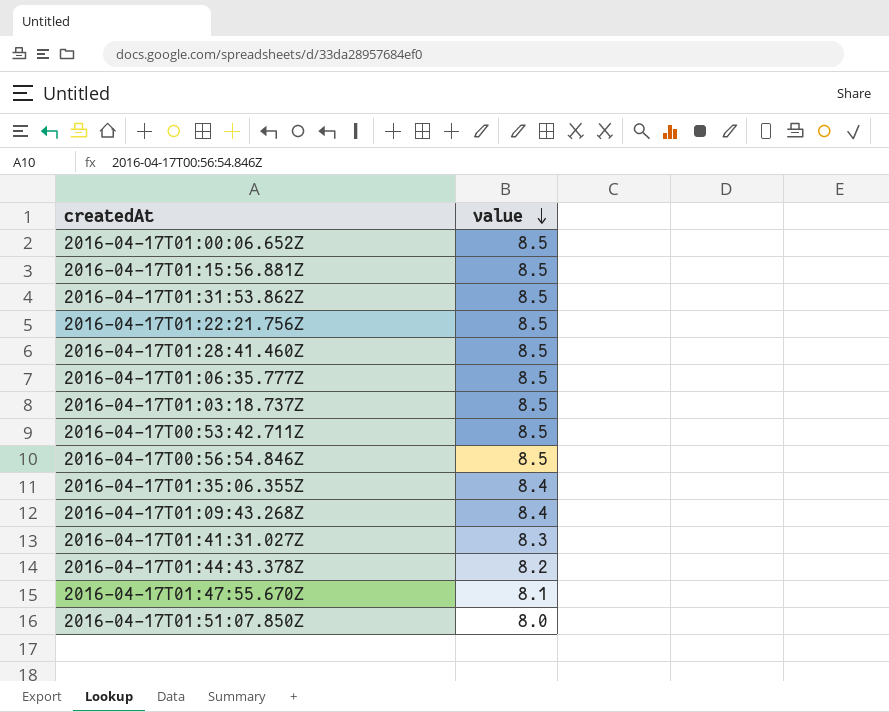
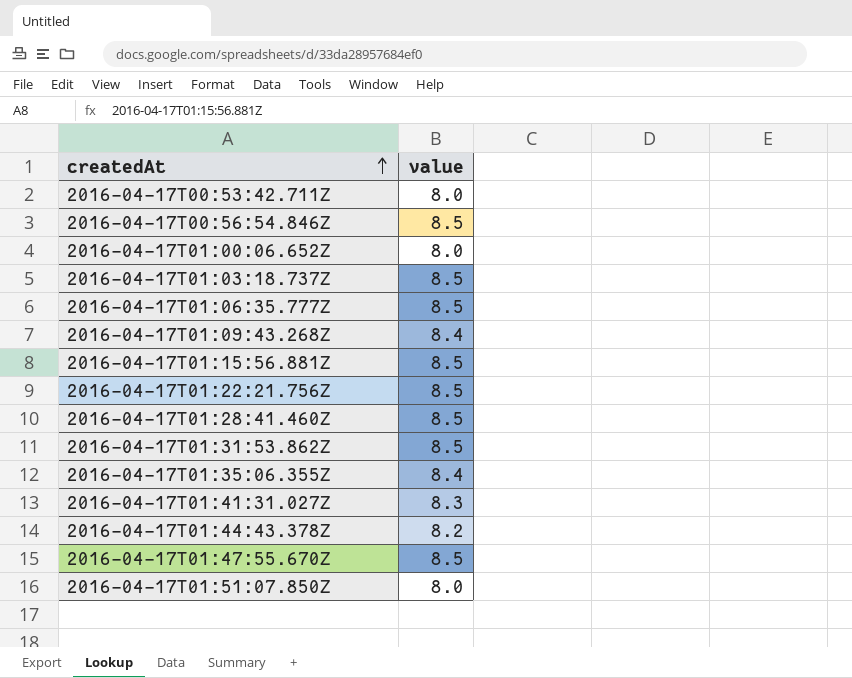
row order: value descending -> createdAt ascending
2016-04-17T00:53:42.711Z | value: 8.5 -> 8.0
2016-04-17T01:00:06.652Z | value: 8.5 -> 8.0
2016-04-17T01:47:55.670Z | value: 8.1 -> 8.5

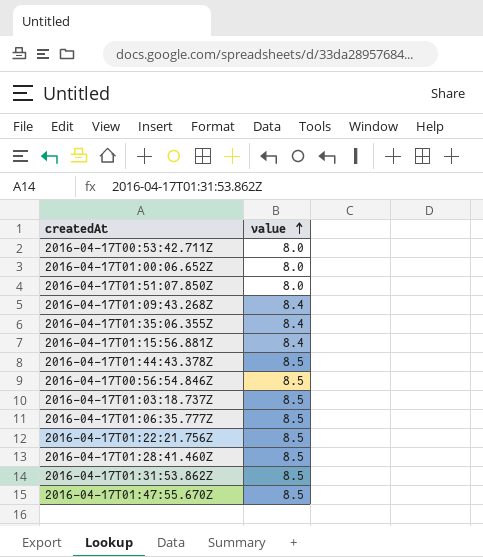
row order: createdAt ascending -> value ascending
row 2016-04-17T01:41:31.027Z: 8.3 -> none
2016-04-17T01:15:56.881Z | value: 8.5 -> 8.4
2016-04-17T01:44:43.378Z | value: 8.2 -> 8.5

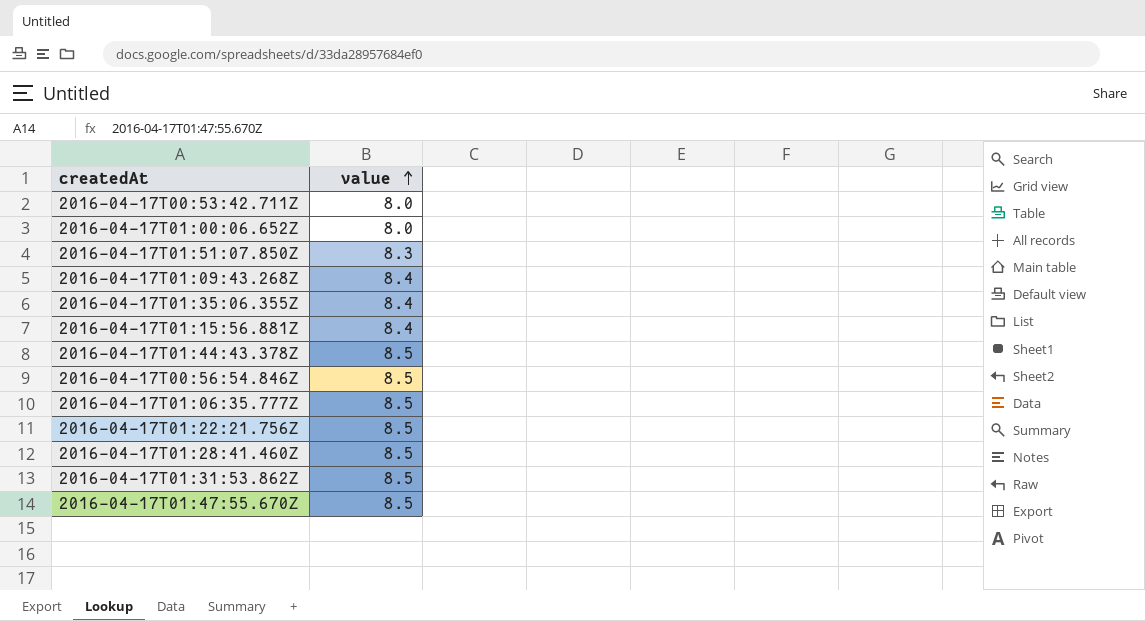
row 2016-04-17T01:03:18.737Z: 8.5 -> none
2016-04-17T01:51:07.850Z | value: 8.0 -> 8.3

